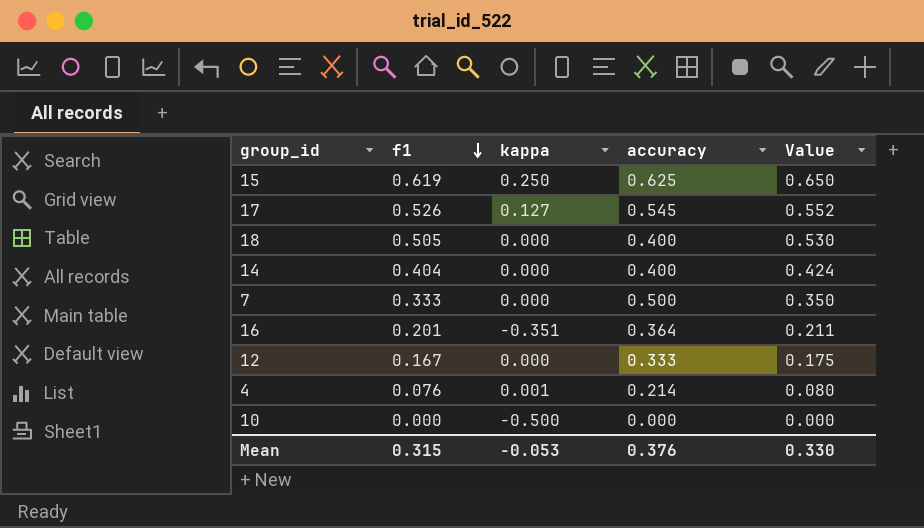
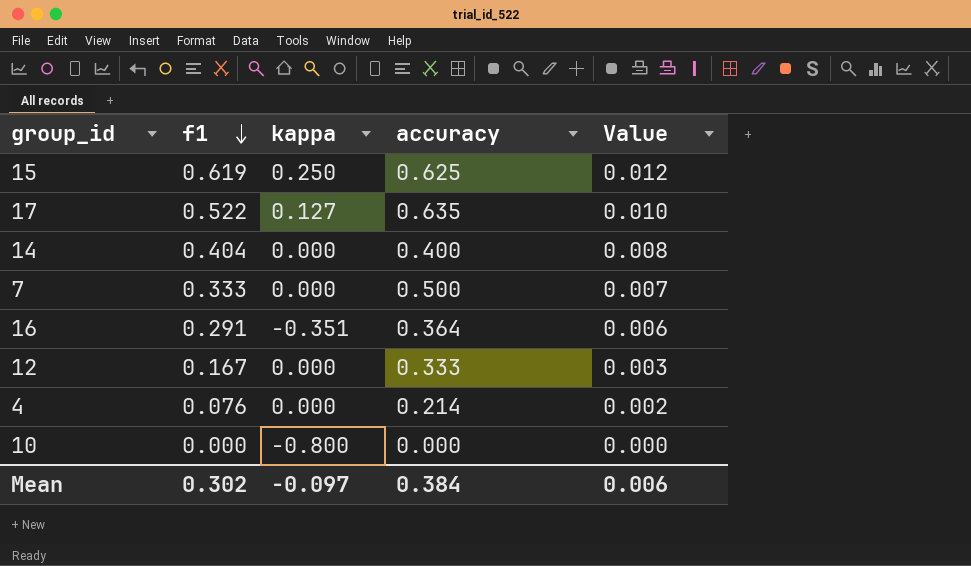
column Value | formula: [f1] * 1.05 -> [f1] * 0.02
row 18: 0.505 | 0.000 | 0.400 | 0.530 -> none
17 | f1: 0.526 -> 0.522
17 | accuracy: 0.545 -> 0.635
16 | f1: 0.201 -> 0.291
4 | kappa: 0.001 -> 0.000
10 | kappa: -0.500 -> -0.800
Mean | f1: 0.315 -> 0.302
Mean | kappa: -0.053 -> -0.097
Mean | accuracy: 0.376 -> 0.384
Mean | Value: 0.330 -> 0.006

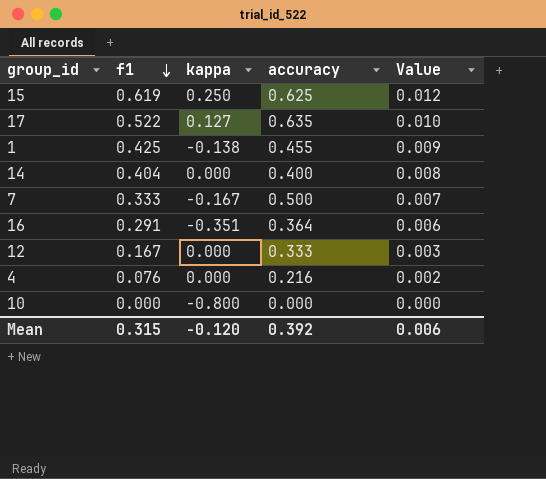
row 1: none -> 0.425 | -0.138 | 0.455 | 0.009
7 | kappa: 0.000 -> -0.167
4 | accuracy: 0.214 -> 0.216
Mean | f1: 0.302 -> 0.315
Mean | kappa: -0.097 -> -0.120
Mean | accuracy: 0.384 -> 0.392

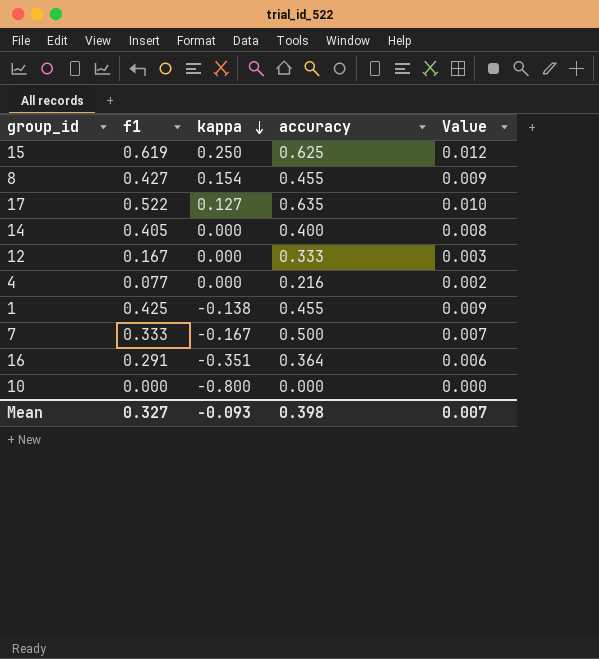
row order: f1 descending -> kappa descending
row 8: none -> 0.427 | 0.154 | 0.455 | 0.009
14 | f1: 0.404 -> 0.405
4 | f1: 0.076 -> 0.077
Mean | f1: 0.315 -> 0.327
Mean | kappa: -0.120 -> -0.093
Mean | accuracy: 0.392 -> 0.398
Mean | Value: 0.006 -> 0.007

